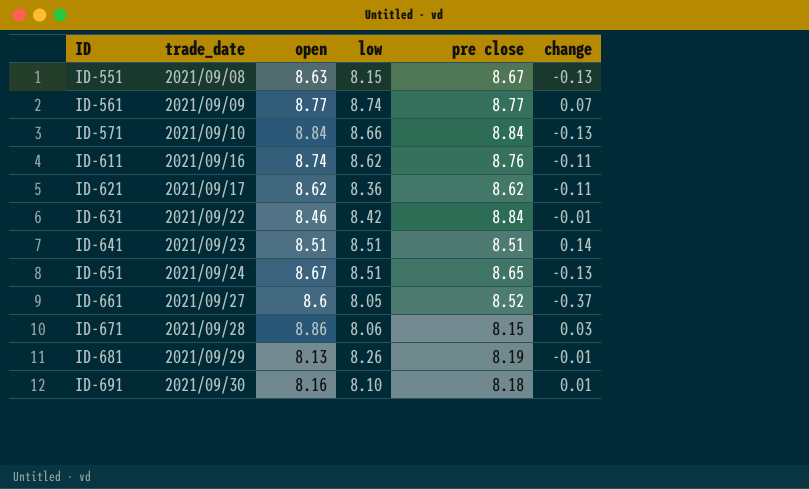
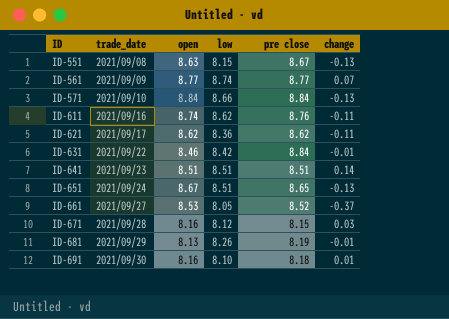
ID-661 | open: 8.6 -> 8.53
ID-671 | open: 8.86 -> 8.16
ID-671 | low: 8.06 -> 8.12

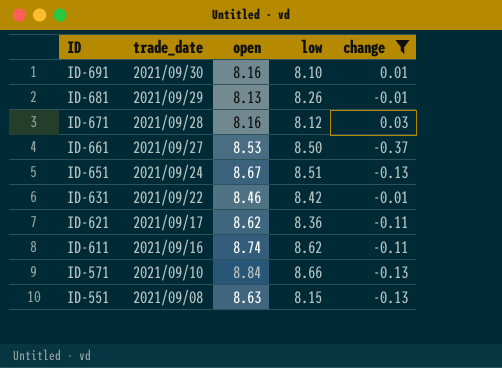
filter: none -> change <= 0.03
row order: ID ascending -> ID descending
column pre close | position: 5 -> none
ID-661 | low: 8.05 -> 8.50

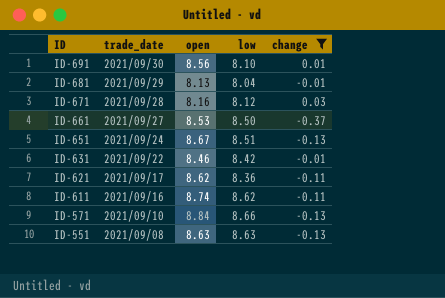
ID-691 | open: 8.16 -> 8.56
ID-681 | low: 8.26 -> 8.04
ID-551 | low: 8.15 -> 8.63

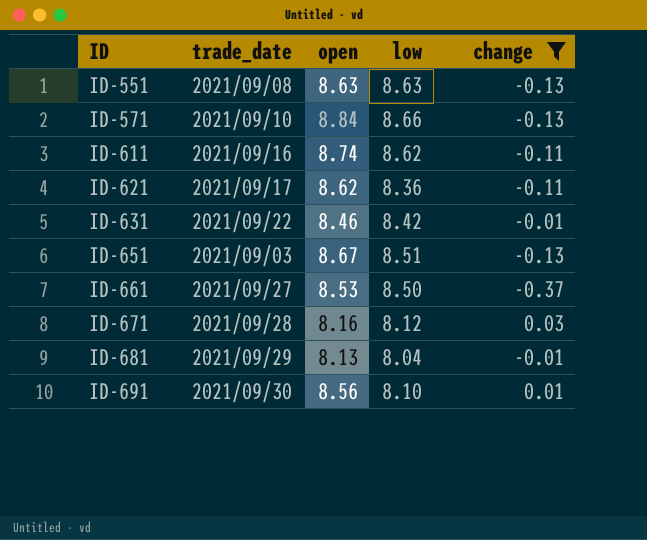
row order: ID descending -> ID ascending
ID-651 | trade_date: 2021/09/24 -> 2021/09/03

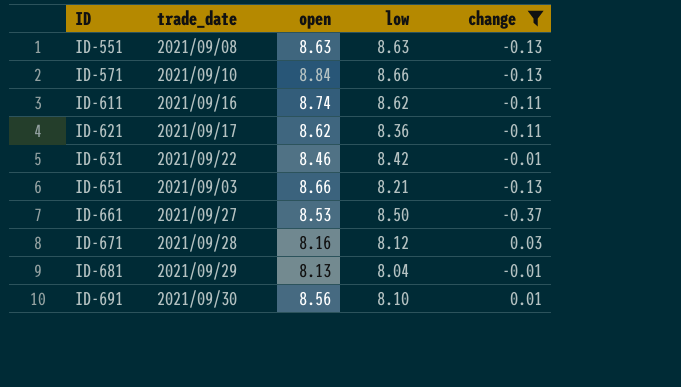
ID-651 | open: 8.67 -> 8.66
ID-651 | low: 8.51 -> 8.21

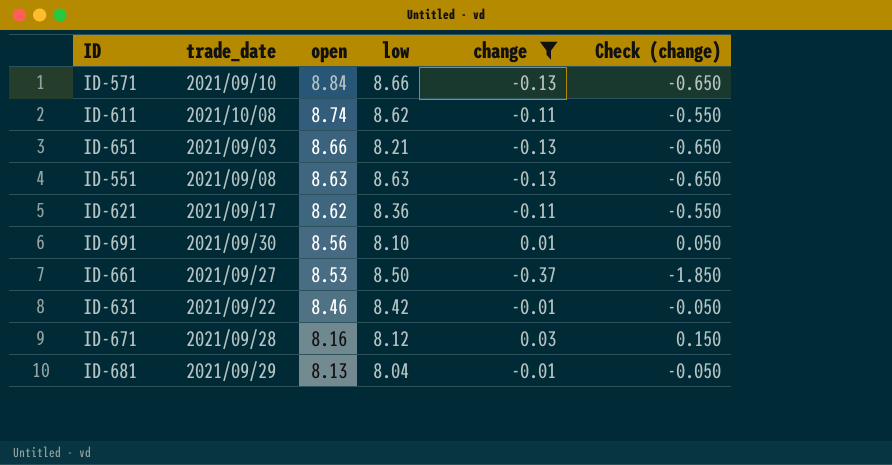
row order: ID ascending -> open descending
column Check (change) | formula: none -> [change] * 5
ID-611 | trade_date: 2021/09/16 -> 2021/10/08

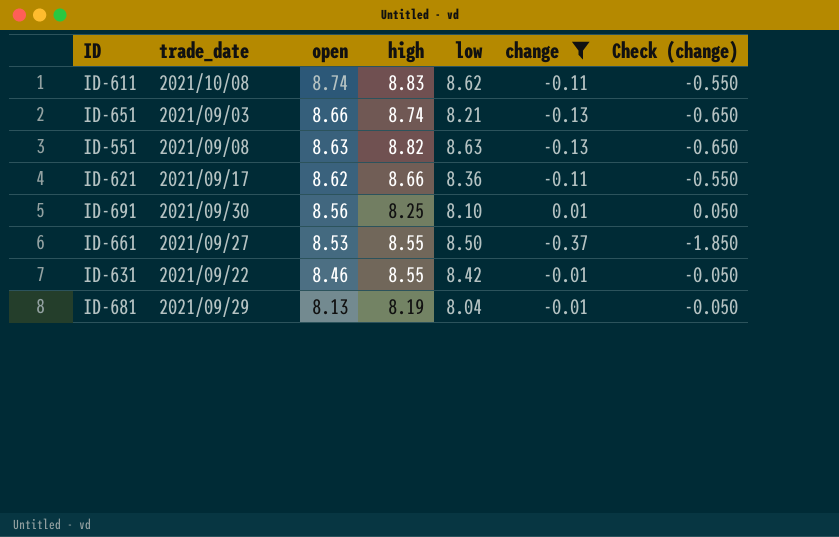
column high | position: none -> 4
row ID-571: 2021/09/10 | 8.84 | 8.66 | -0.13 | -0.650 -> none
row ID-671: 2021/09/28 | 8.16 | 8.12 | 0.03 | 0.150 -> none

